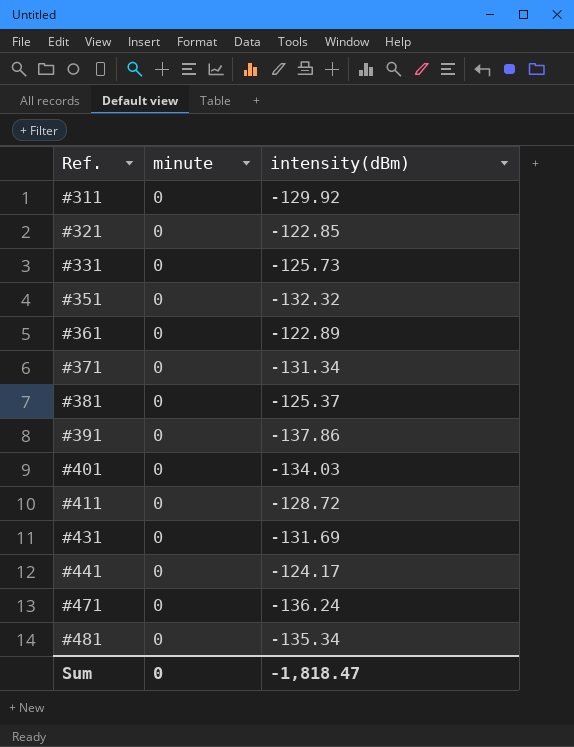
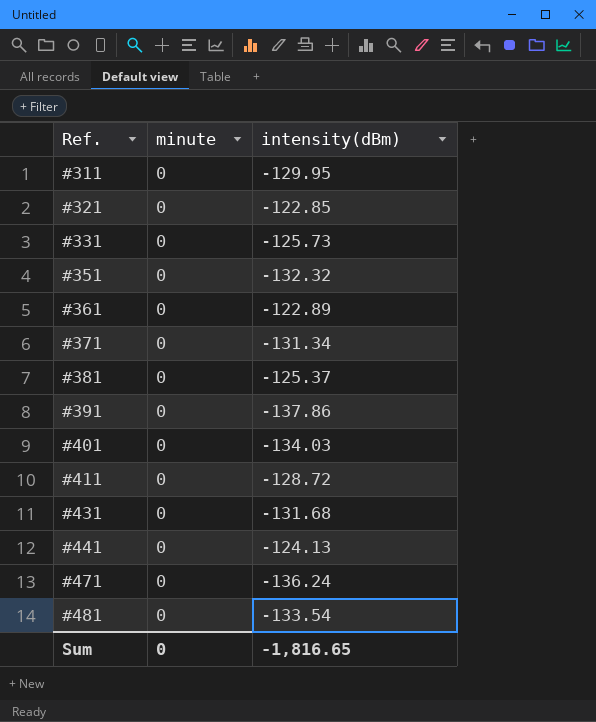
#311 | intensity(dBm): -129.92 -> -129.95
#431 | intensity(dBm): -131.69 -> -131.68
#441 | intensity(dBm): -124.17 -> -124.13
#481 | intensity(dBm): -135.34 -> -133.54
Sum | intensity(dBm): -1,818.47 -> -1,816.65

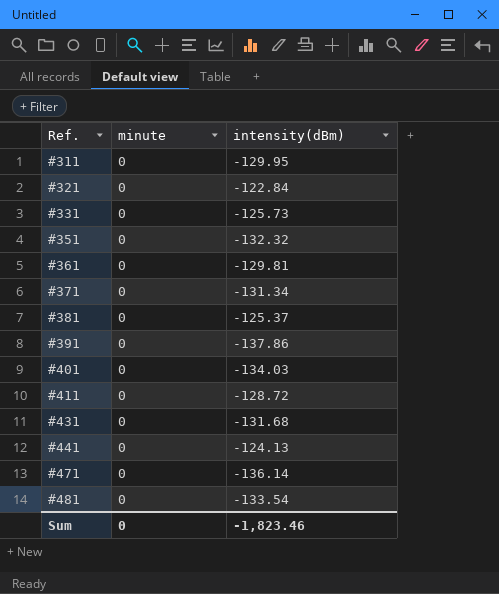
#321 | intensity(dBm): -122.85 -> -122.84
#361 | intensity(dBm): -122.89 -> -129.81
#471 | intensity(dBm): -136.24 -> -136.14
Sum | intensity(dBm): -1,816.65 -> -1,823.46

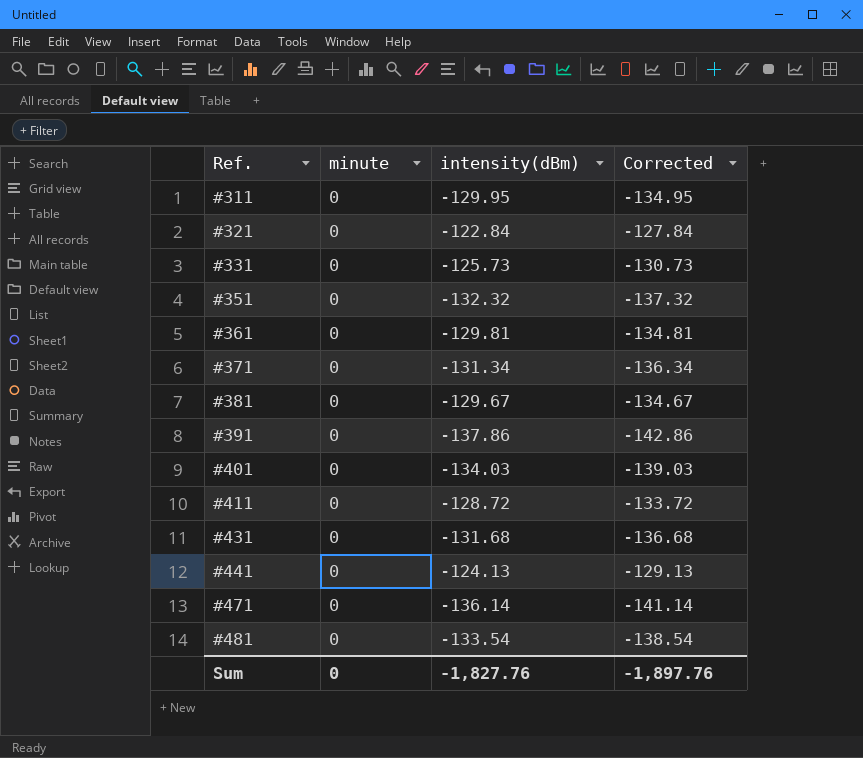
column Corrected | formula: none -> [intensity(dBm)] - 5
#381 | intensity(dBm): -125.37 -> -129.67
Sum | intensity(dBm): -1,823.46 -> -1,827.76

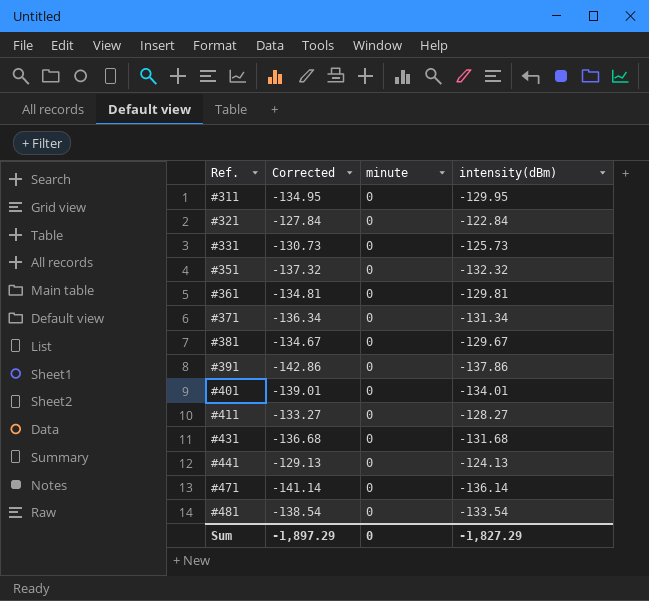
column Corrected | position: 4 -> 2
#401 | Corrected: -139.03 -> -139.01
#401 | intensity(dBm): -134.03 -> -134.01
#411 | Corrected: -133.72 -> -133.27
#411 | intensity(dBm): -128.72 -> -128.27
Sum | Corrected: -1,897.76 -> -1,897.29
Sum | intensity(dBm): -1,827.76 -> -1,827.29

